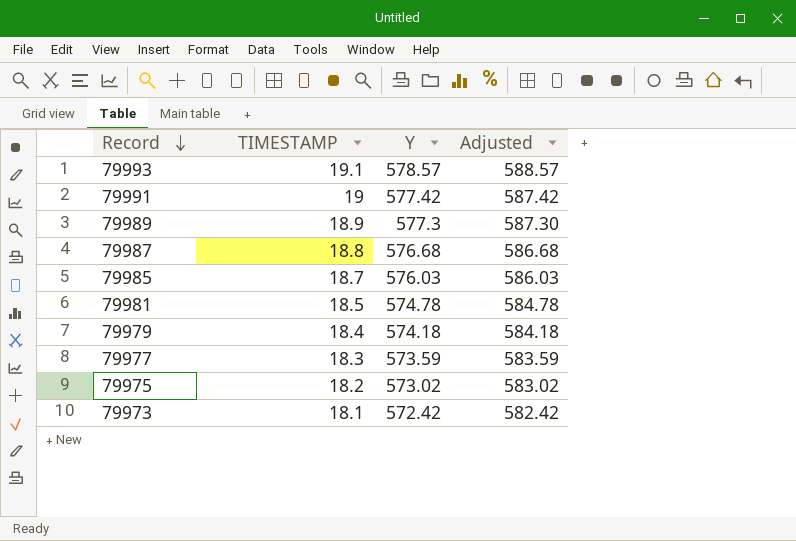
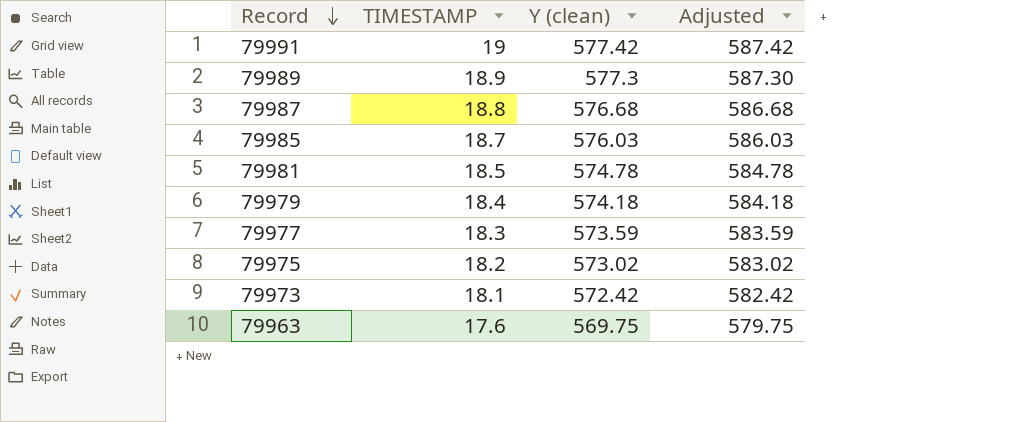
column name: Y -> Y (clean)
row 79993: 19.1 | 578.57 | 588.57 -> none
row 79963: none -> 17.6 | 569.75 | 579.75

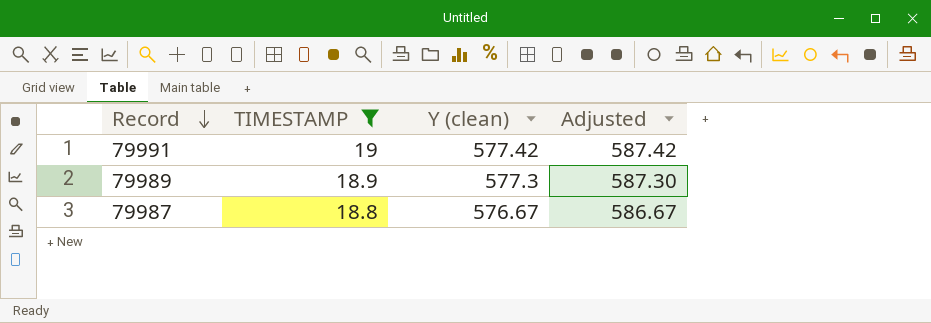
filter: none -> TIMESTAMP >= 18.8
79987 | Y (clean): 576.68 -> 576.67
79987 | Adjusted: 586.68 -> 586.67

